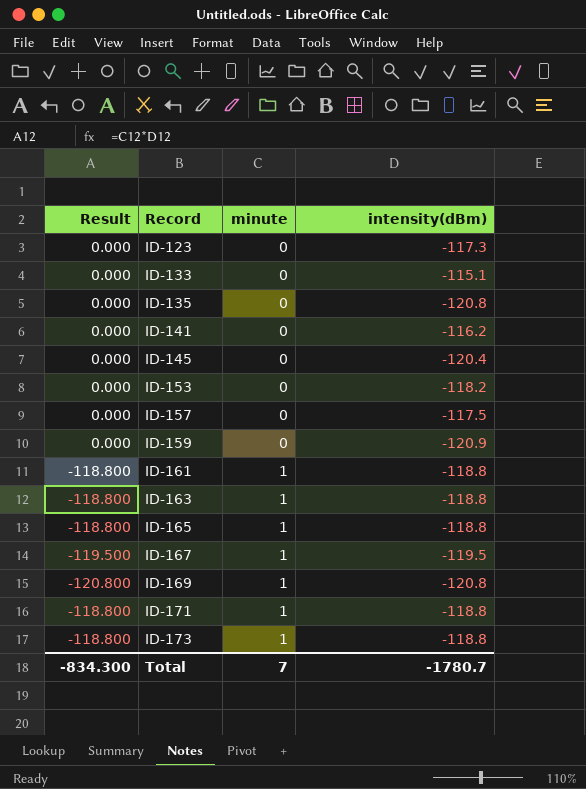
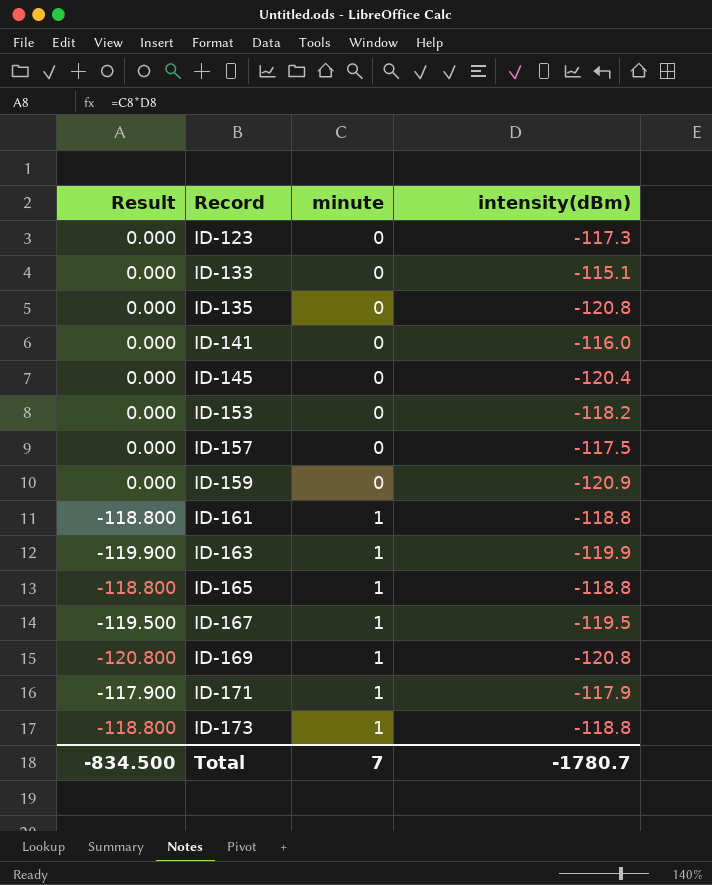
ID-141 | intensity(dBm): -116.2 -> -116.0
ID-163 | Result: -118.800 -> -119.900
ID-163 | intensity(dBm): -118.8 -> -119.9
ID-171 | Result: -118.800 -> -117.900
ID-171 | intensity(dBm): -118.8 -> -117.9
Total | Result: -834.300 -> -834.500

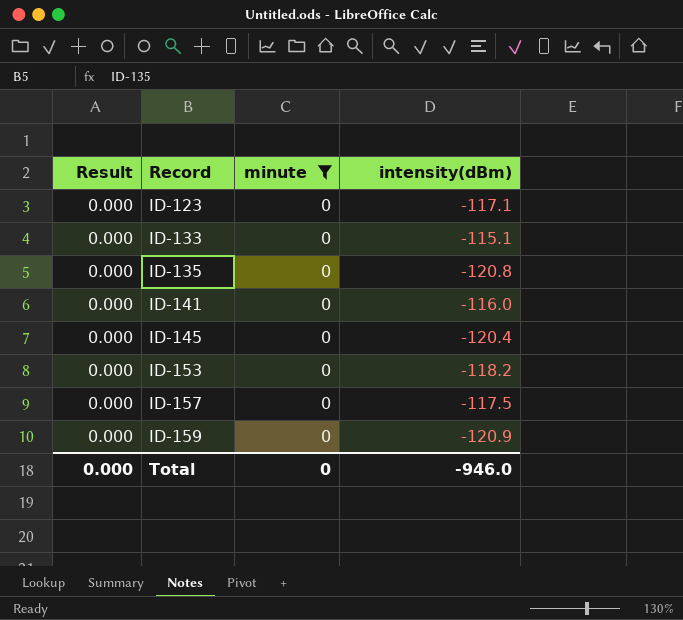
filter: none -> minute = 0
ID-123 | intensity(dBm): -117.3 -> -117.1
Total | Result: -834.500 -> 0.000
Total | minute: 7 -> 0
Total | intensity(dBm): -1780.7 -> -946.0

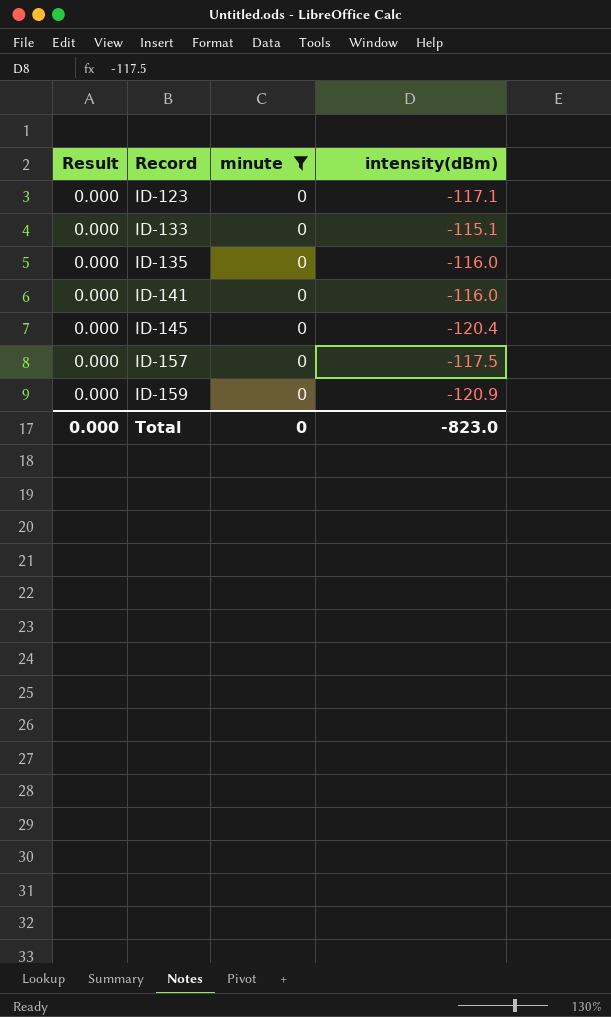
row ID-153: 0.000 | 0 | -118.2 -> none
ID-135 | intensity(dBm): -120.8 -> -116.0
Total | intensity(dBm): -946.0 -> -823.0

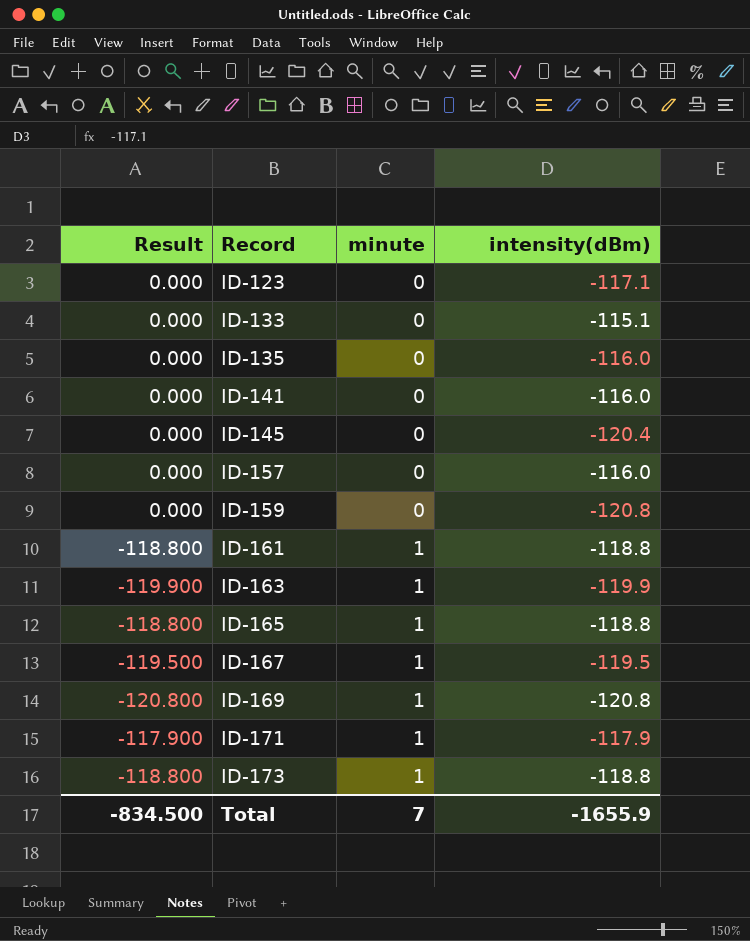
filter: minute = 0 -> none
ID-157 | intensity(dBm): -117.5 -> -116.0
ID-159 | intensity(dBm): -120.9 -> -120.8
Total | Result: 0.000 -> -834.500
Total | minute: 0 -> 7
Total | intensity(dBm): -823.0 -> -1655.9

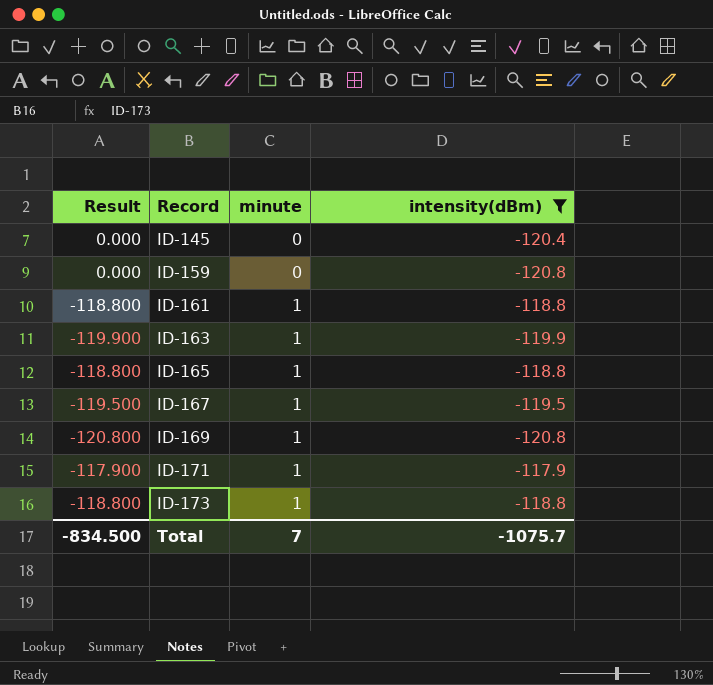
filter: none -> intensity(dBm) <= -117.9
Total | intensity(dBm): -1655.9 -> -1075.7

